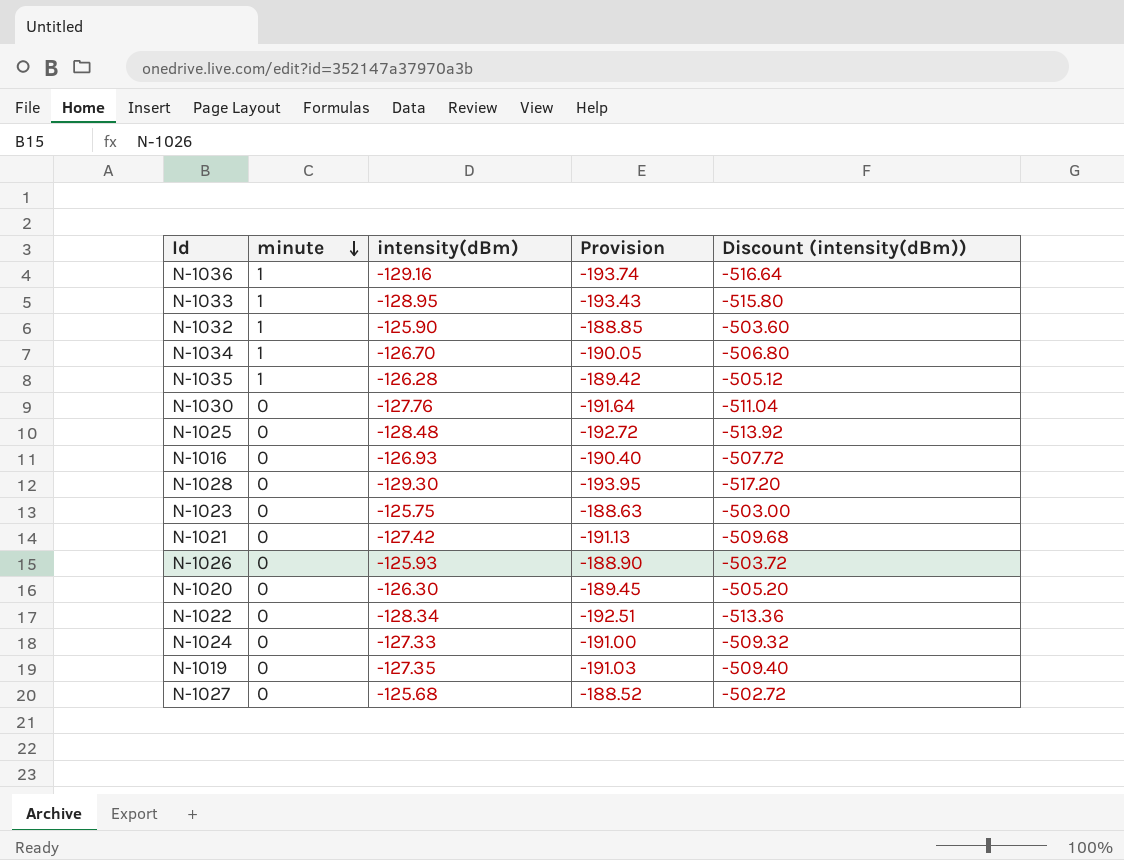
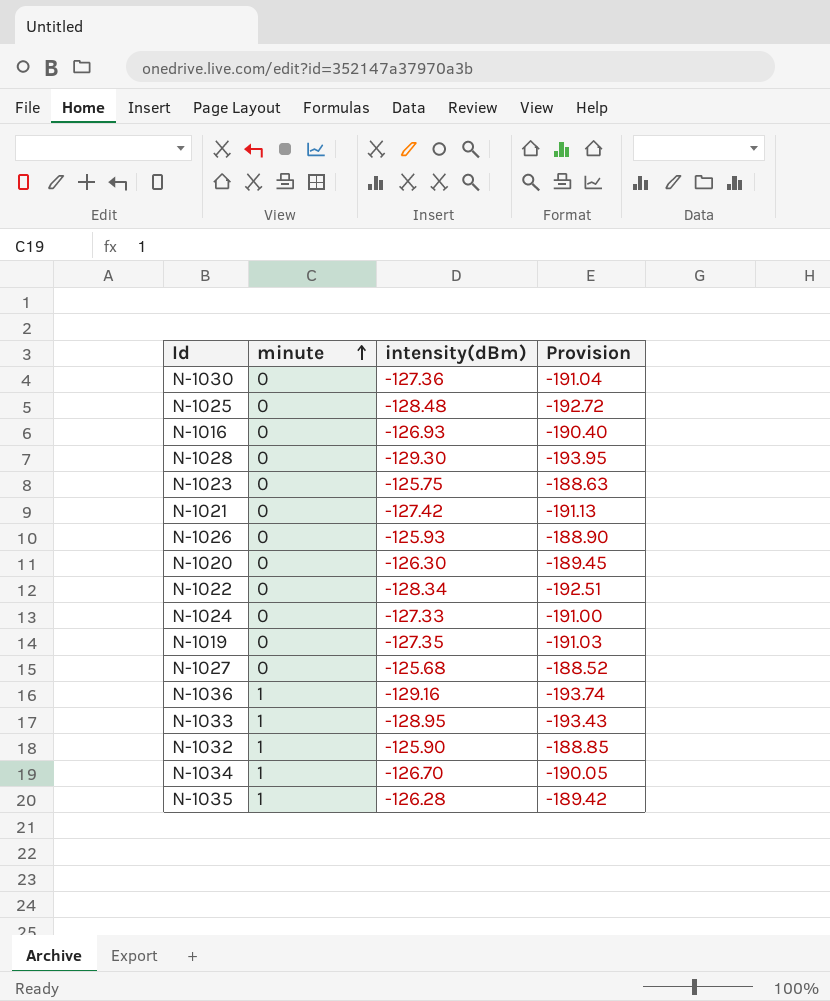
row order: minute descending -> minute ascending
column Discount (intensity(dBm)) | formula: [intensity(dBm)] * 4 -> none
N-1030 | intensity(dBm): -127.76 -> -127.36
N-1030 | Provision: -191.64 -> -191.04

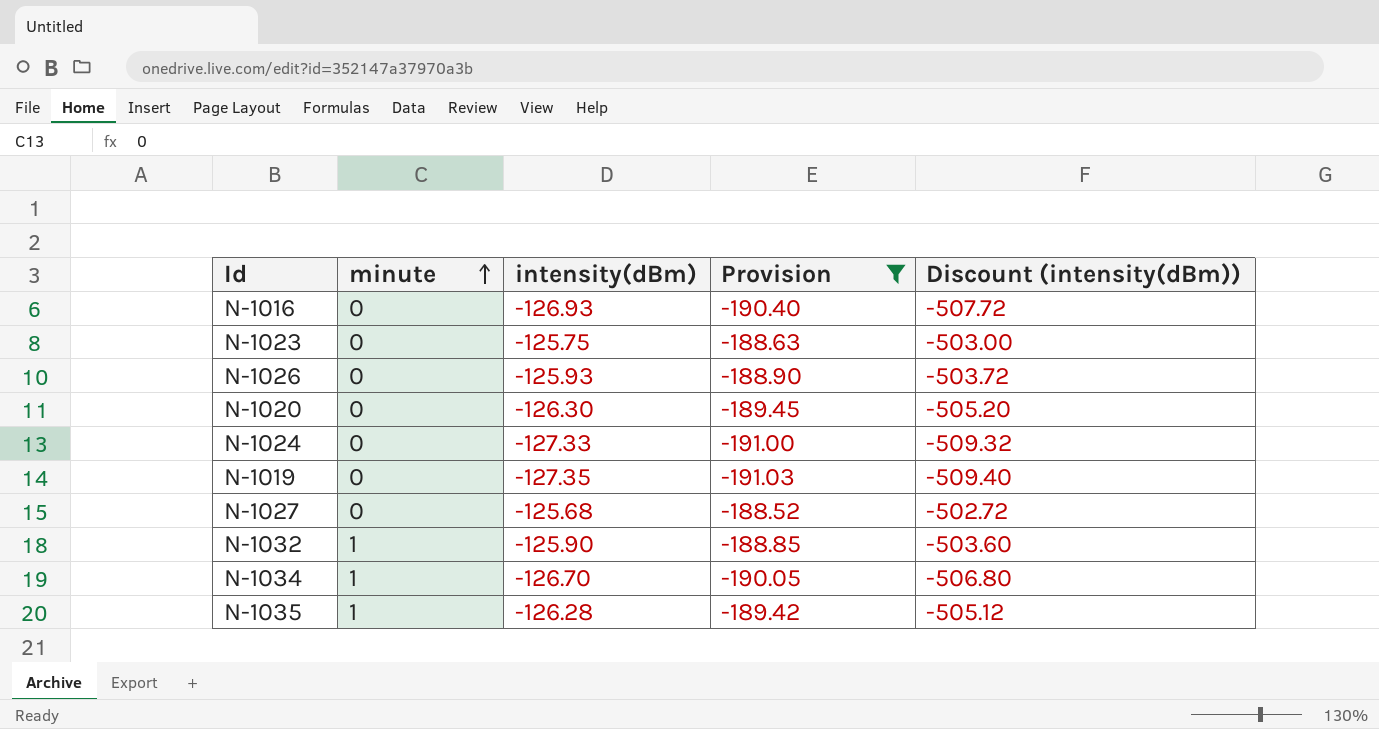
filter: none -> Provision >= -191.03
column Discount (intensity(dBm)) | formula: none -> [intensity(dBm)] * 4

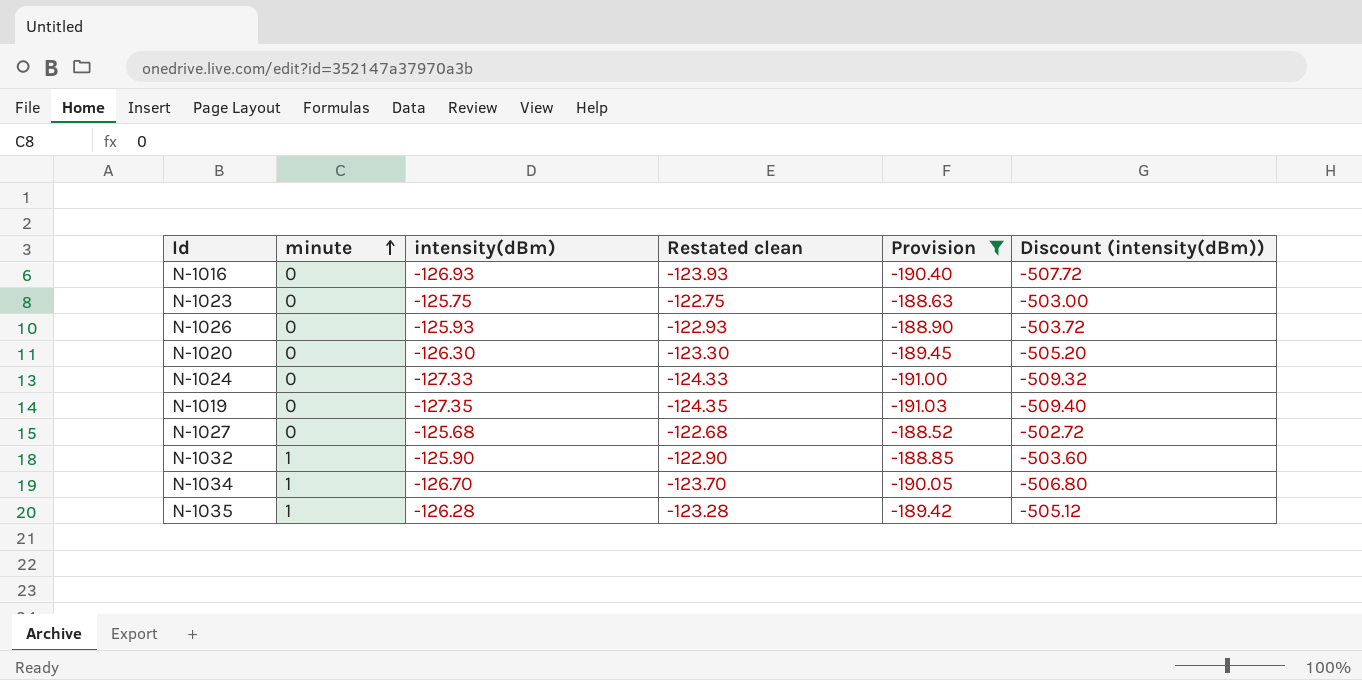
column Restated clean | formula: none -> [intensity(dBm)] + 3

